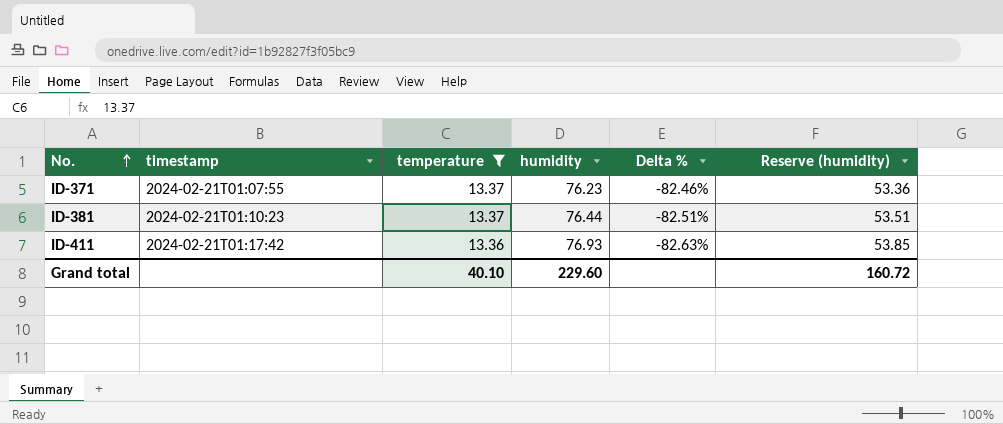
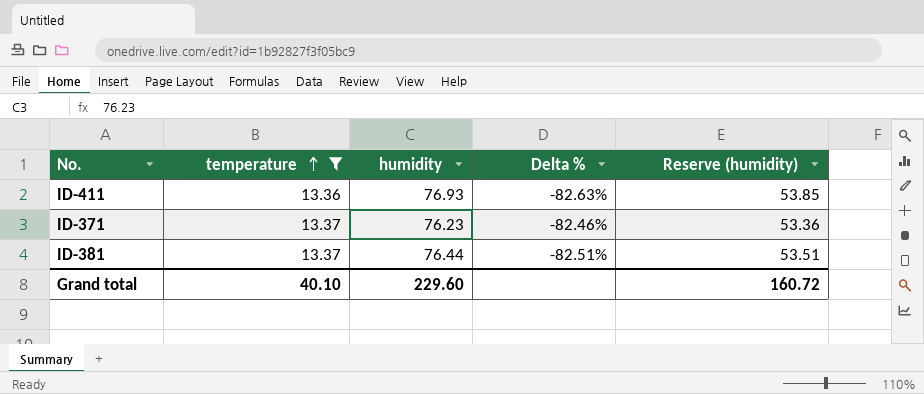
row order: No. ascending -> temperature ascending
column timestamp | position: 2 -> none

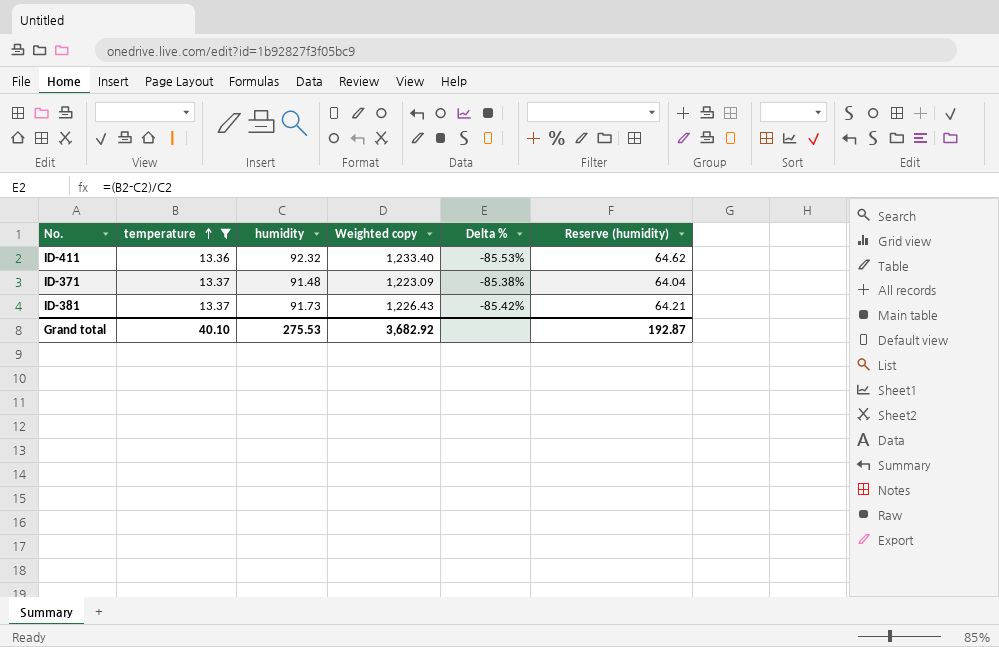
column Weighted copy | formula: none -> [temperature] * [humidity]
ID-411 | humidity: 76.93 -> 92.32
ID-411 | Delta %: -82.63% -> -85.53%
ID-411 | Reserve (humidity): 53.85 -> 64.62
ID-371 | humidity: 76.23 -> 91.48
ID-371 | Delta %: -82.46% -> -85.38%
ID-371 | Reserve (humidity): 53.36 -> 64.04
ID-381 | humidity: 76.44 -> 91.73
ID-381 | Delta %: -82.51% -> -85.42%
ID-381 | Reserve (humidity): 53.51 -> 64.21
Grand total | humidity: 229.60 -> 275.53
Grand total | Reserve (humidity): 160.72 -> 192.87

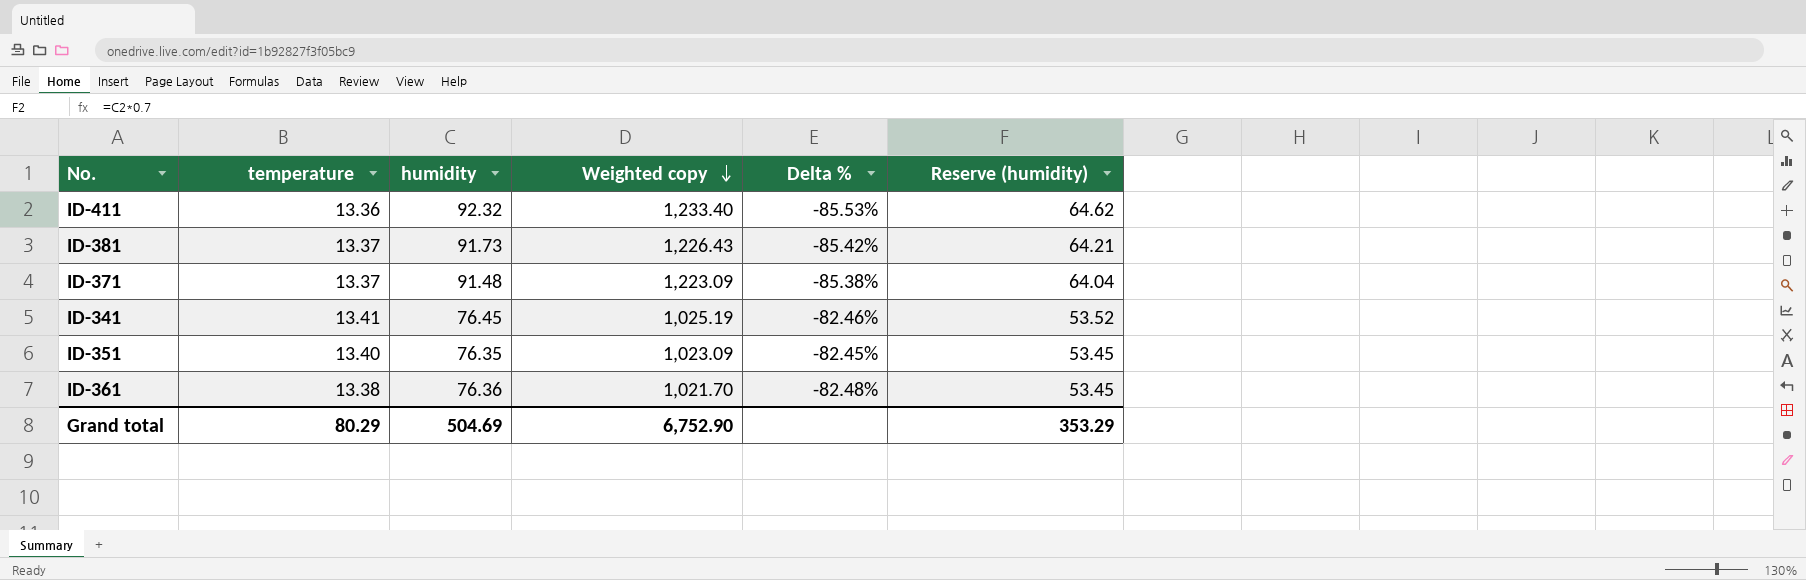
filter: temperature <= 13.37 -> none
row order: temperature ascending -> Weighted copy descending
Grand total | temperature: 40.10 -> 80.29
Grand total | humidity: 275.53 -> 504.69
Grand total | Weighted copy: 3,682.92 -> 6,752.90
Grand total | Reserve (humidity): 192.87 -> 353.29

